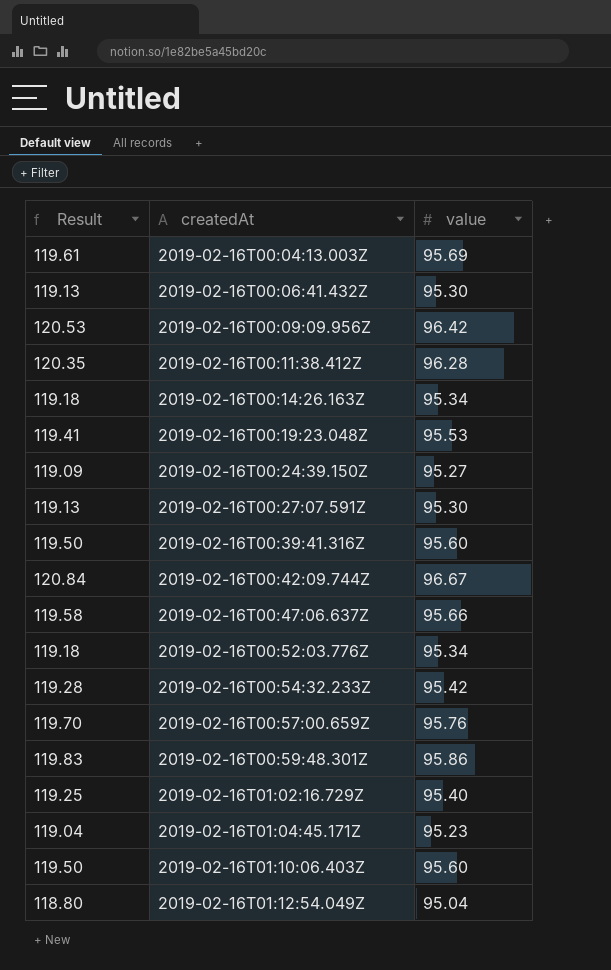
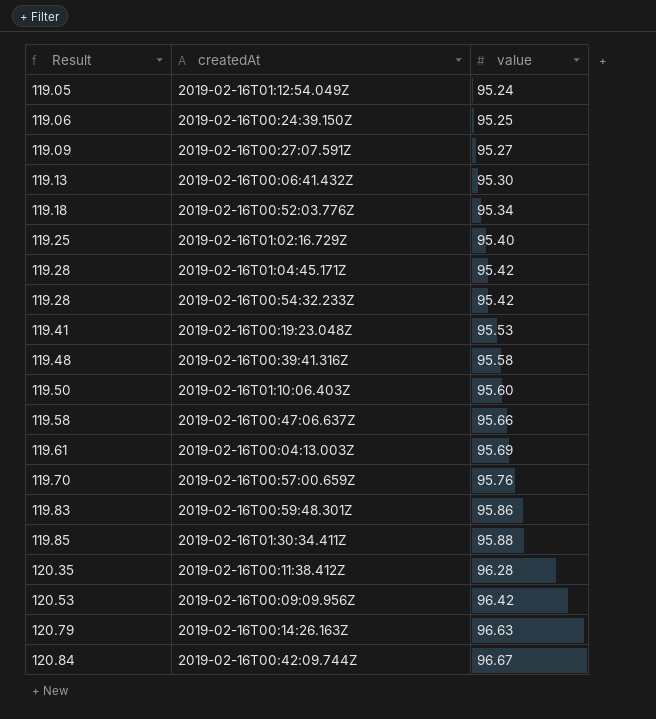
row order: createdAt ascending -> Result ascending
2019-02-16T01:12:54.049Z | Result: 118.80 -> 119.05
2019-02-16T01:12:54.049Z | value: 95.04 -> 95.24
2019-02-16T00:24:39.150Z | Result: 119.09 -> 119.06
2019-02-16T00:24:39.150Z | value: 95.27 -> 95.25
2019-02-16T00:27:07.591Z | Result: 119.13 -> 119.09
2019-02-16T00:27:07.591Z | value: 95.30 -> 95.27
2019-02-16T01:04:45.171Z | Result: 119.04 -> 119.28
2019-02-16T01:04:45.171Z | value: 95.23 -> 95.42
2019-02-16T00:39:41.316Z | Result: 119.50 -> 119.48
2019-02-16T00:39:41.316Z | value: 95.60 -> 95.58
row 2019-02-16T01:30:34.411Z: none -> 119.85 | 95.88
2019-02-16T00:14:26.163Z | Result: 119.18 -> 120.79
2019-02-16T00:14:26.163Z | value: 95.34 -> 96.63

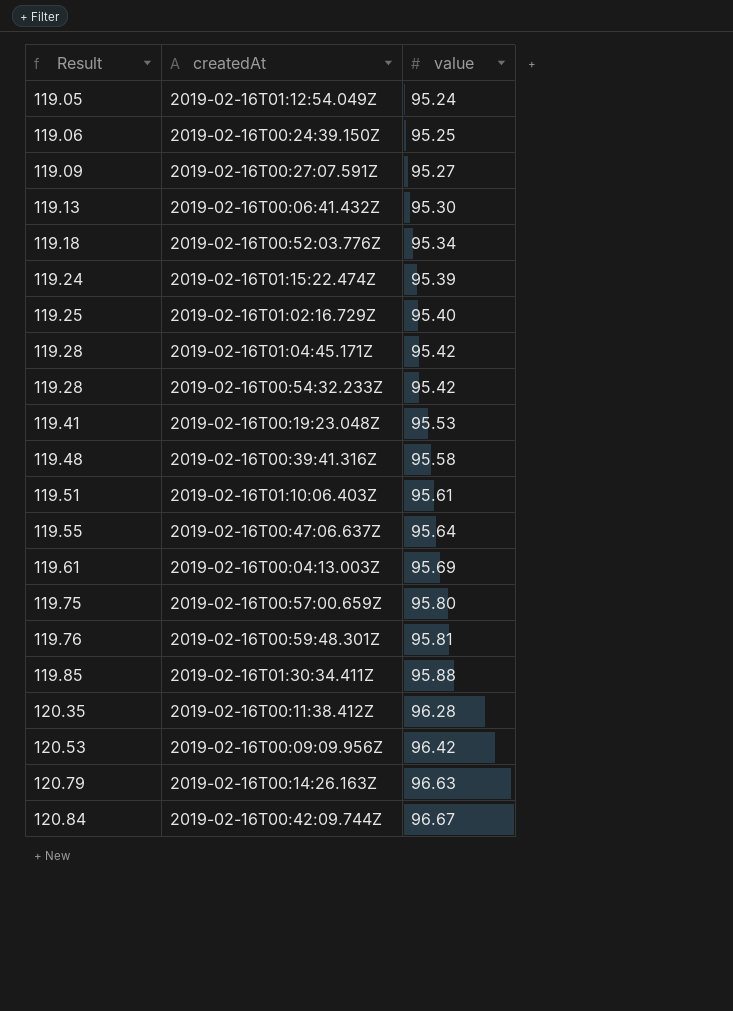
row 2019-02-16T01:15:22.474Z: none -> 119.24 | 95.39
2019-02-16T01:10:06.403Z | Result: 119.50 -> 119.51
2019-02-16T01:10:06.403Z | value: 95.60 -> 95.61
2019-02-16T00:47:06.637Z | Result: 119.58 -> 119.55
2019-02-16T00:47:06.637Z | value: 95.66 -> 95.64
2019-02-16T00:57:00.659Z | Result: 119.70 -> 119.75
2019-02-16T00:57:00.659Z | value: 95.76 -> 95.80
2019-02-16T00:59:48.301Z | Result: 119.83 -> 119.76
2019-02-16T00:59:48.301Z | value: 95.86 -> 95.81

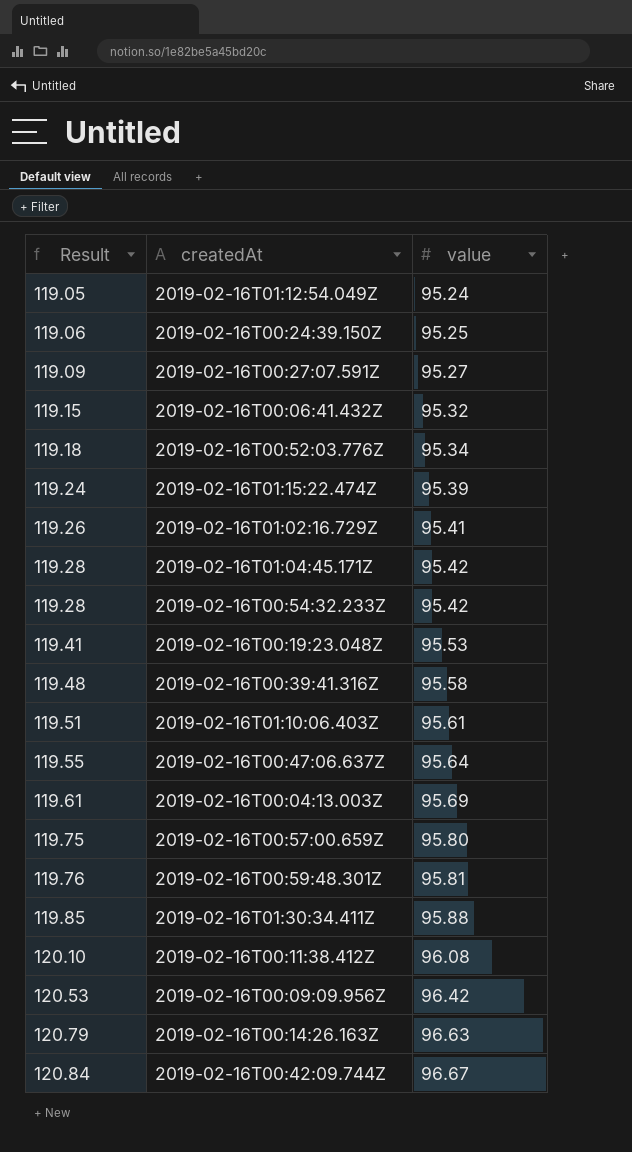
2019-02-16T00:06:41.432Z | Result: 119.13 -> 119.15
2019-02-16T00:06:41.432Z | value: 95.30 -> 95.32
2019-02-16T01:02:16.729Z | Result: 119.25 -> 119.26
2019-02-16T01:02:16.729Z | value: 95.40 -> 95.41
2019-02-16T00:11:38.412Z | Result: 120.35 -> 120.10
2019-02-16T00:11:38.412Z | value: 96.28 -> 96.08

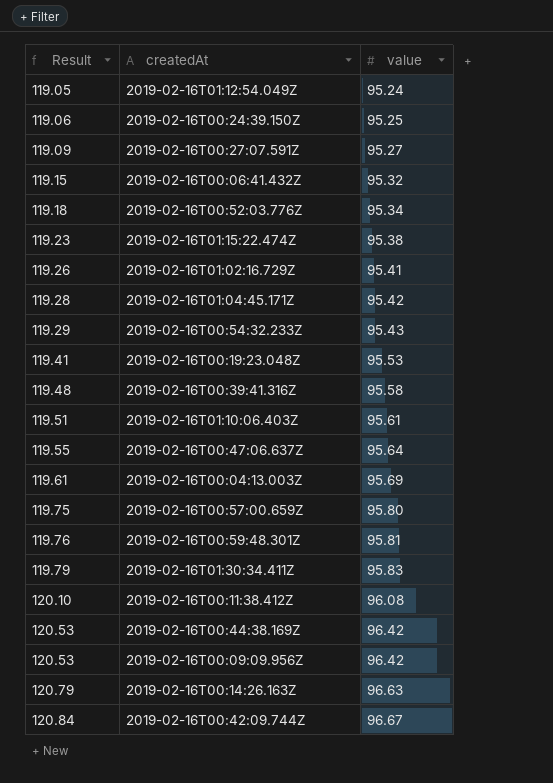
2019-02-16T01:15:22.474Z | Result: 119.24 -> 119.23
2019-02-16T01:15:22.474Z | value: 95.39 -> 95.38
2019-02-16T00:54:32.233Z | Result: 119.28 -> 119.29
2019-02-16T00:54:32.233Z | value: 95.42 -> 95.43
2019-02-16T01:30:34.411Z | Result: 119.85 -> 119.79
2019-02-16T01:30:34.411Z | value: 95.88 -> 95.83
row 2019-02-16T00:44:38.169Z: none -> 120.53 | 96.42

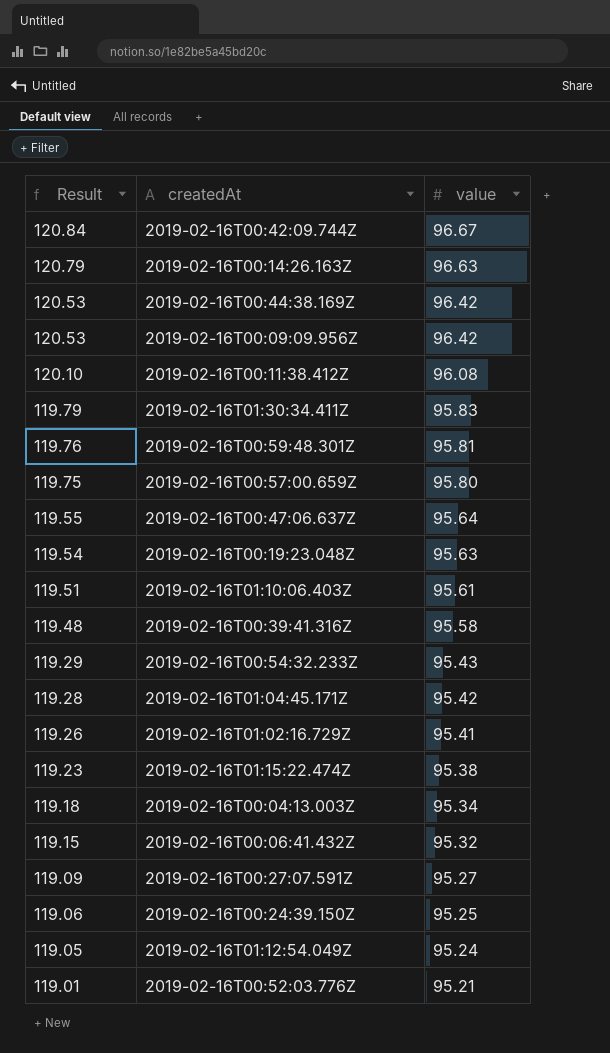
row order: Result ascending -> Result descending
2019-02-16T00:19:23.048Z | Result: 119.41 -> 119.54
2019-02-16T00:19:23.048Z | value: 95.53 -> 95.63
2019-02-16T00:04:13.003Z | Result: 119.61 -> 119.18
2019-02-16T00:04:13.003Z | value: 95.69 -> 95.34
2019-02-16T00:52:03.776Z | Result: 119.18 -> 119.01
2019-02-16T00:52:03.776Z | value: 95.34 -> 95.21

